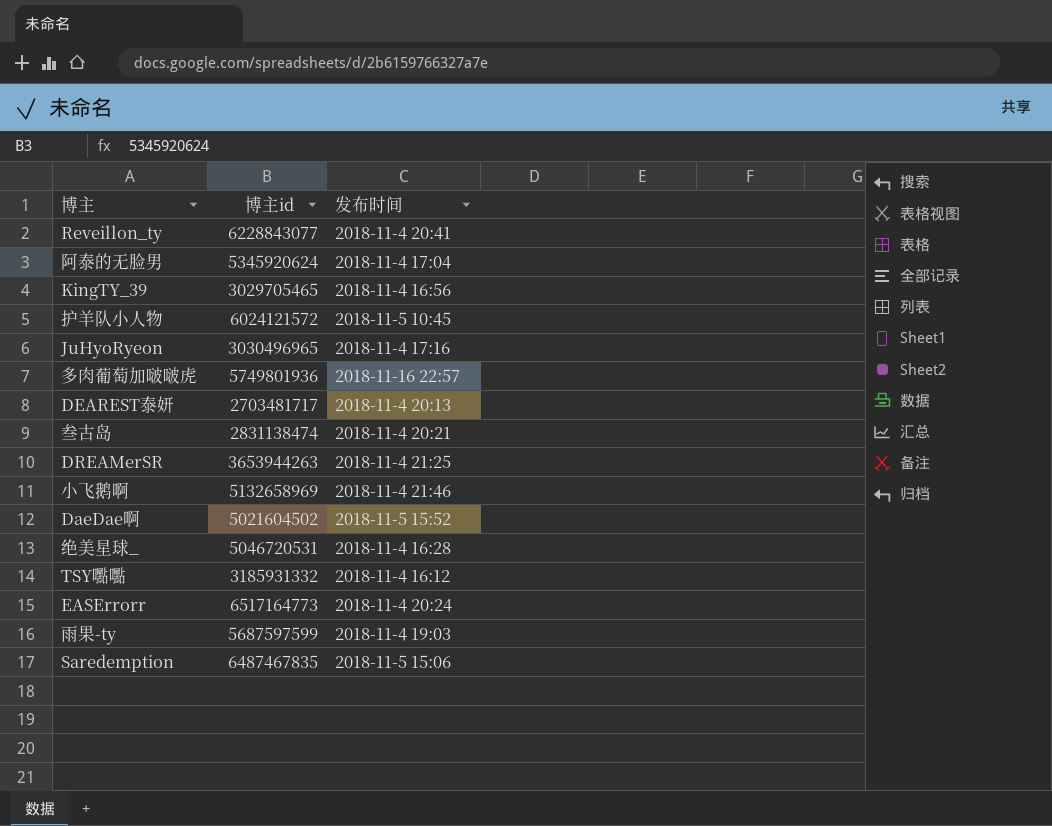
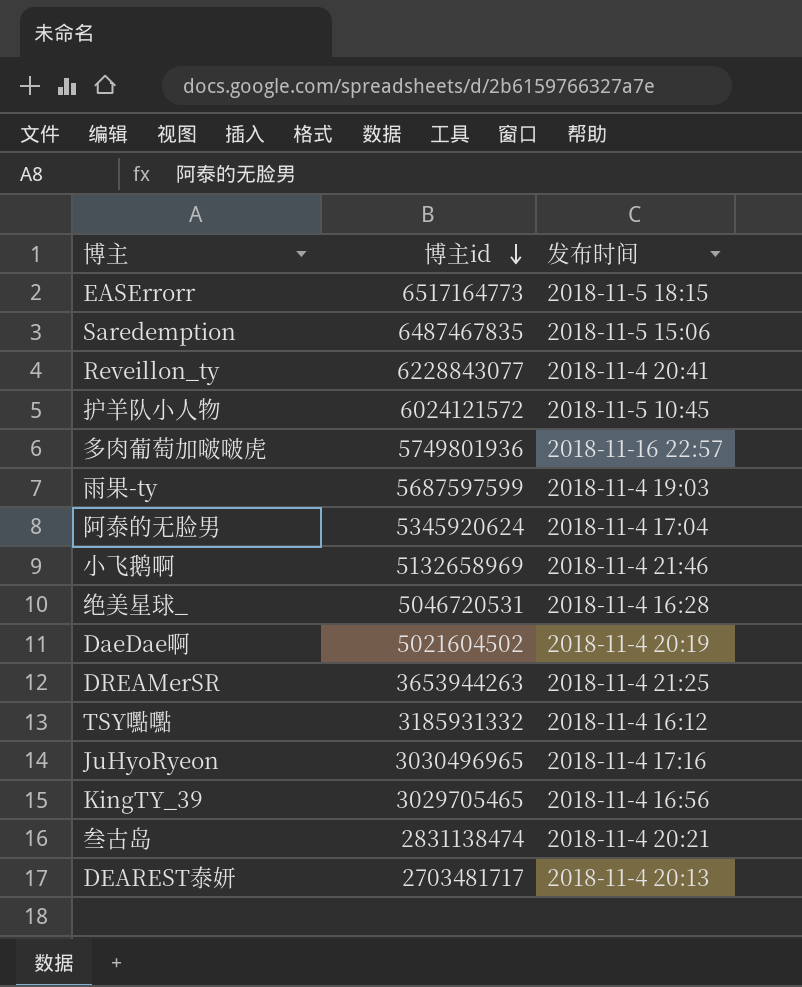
row order: none -> 博主id descending
EASErrorr | 发布时间: 2018-11-4 20:24 -> 2018-11-5 18:15
DaeDae啊 | 发布时间: 2018-11-5 15:52 -> 2018-11-4 20:19

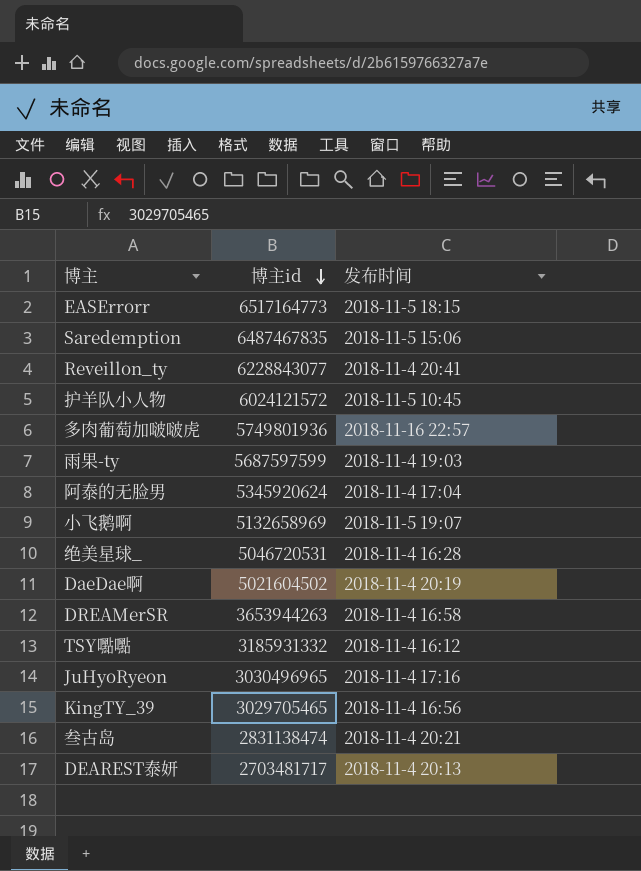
小飞鹅啊 | 发布时间: 2018-11-4 21:46 -> 2018-11-5 19:07
DREAMerSR | 发布时间: 2018-11-4 21:25 -> 2018-11-4 16:58

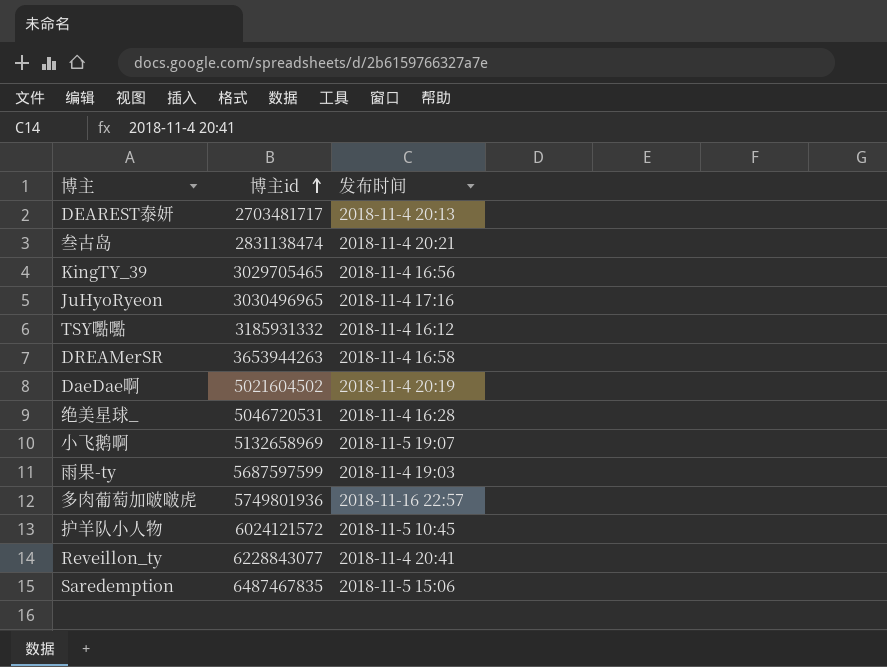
row order: 博主id descending -> 博主id ascending
row EASErrorr: 6517164773 | 2018-11-5 18:15 -> none
row 阿泰的无脸男: 5345920624 | 2018-11-4 17:04 -> none

